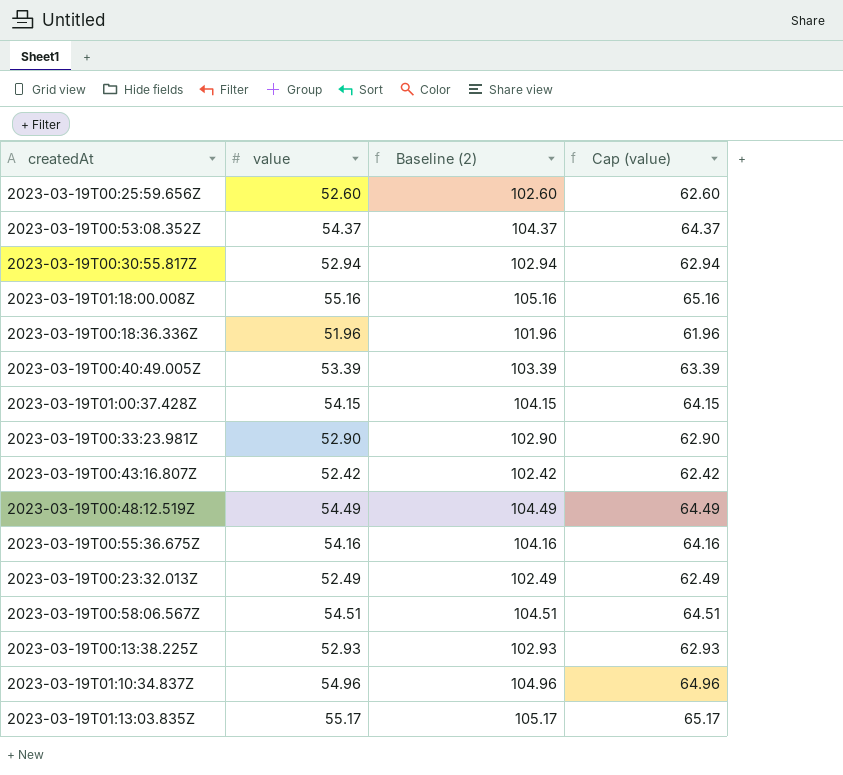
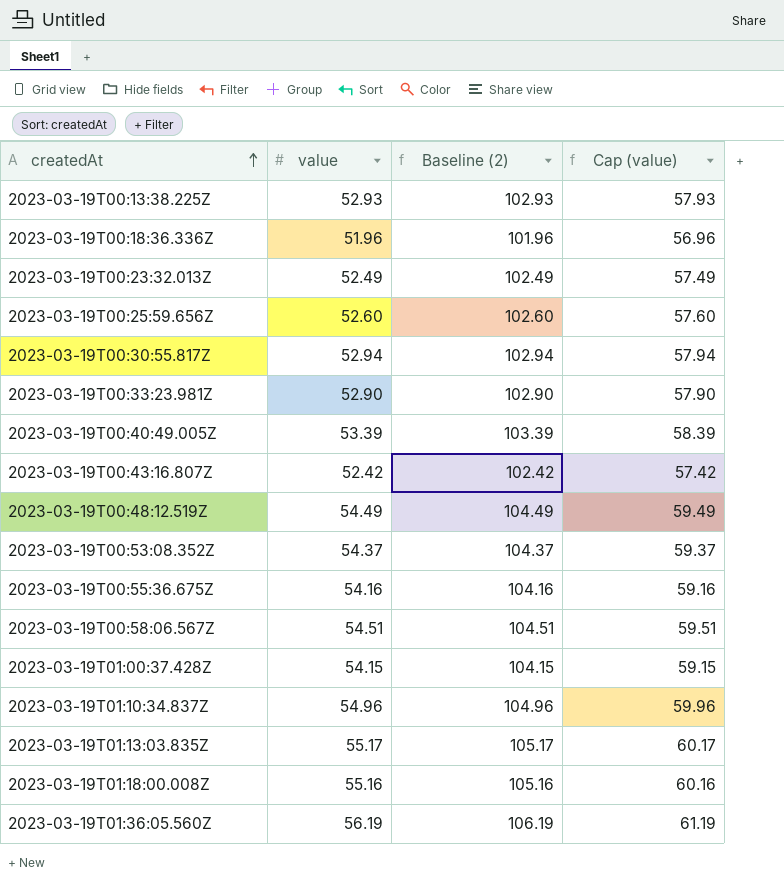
row order: none -> createdAt ascending
column Cap (value) | formula: [value] + 10 -> [value] + 5
row 2023-03-19T01:36:05.560Z: none -> 56.19 | 106.19 | 61.19

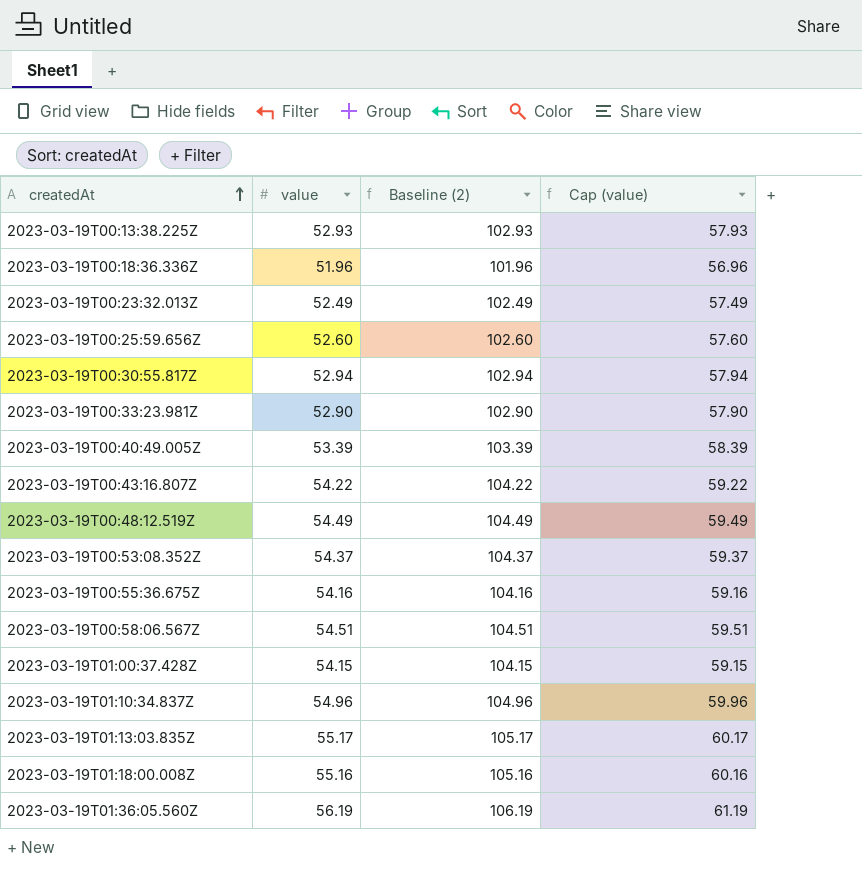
2023-03-19T00:43:16.807Z | value: 52.42 -> 54.22
2023-03-19T00:43:16.807Z | Baseline (2): 102.42 -> 104.22
2023-03-19T00:43:16.807Z | Cap (value): 57.42 -> 59.22

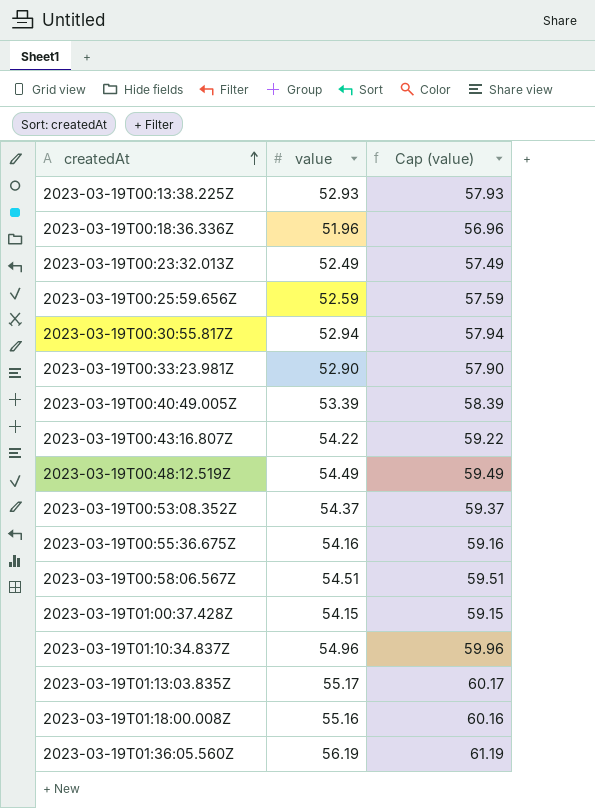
column Baseline (2) | formula: [value] + 50 -> none
2023-03-19T00:25:59.656Z | value: 52.60 -> 52.59
2023-03-19T00:25:59.656Z | Cap (value): 57.60 -> 57.59

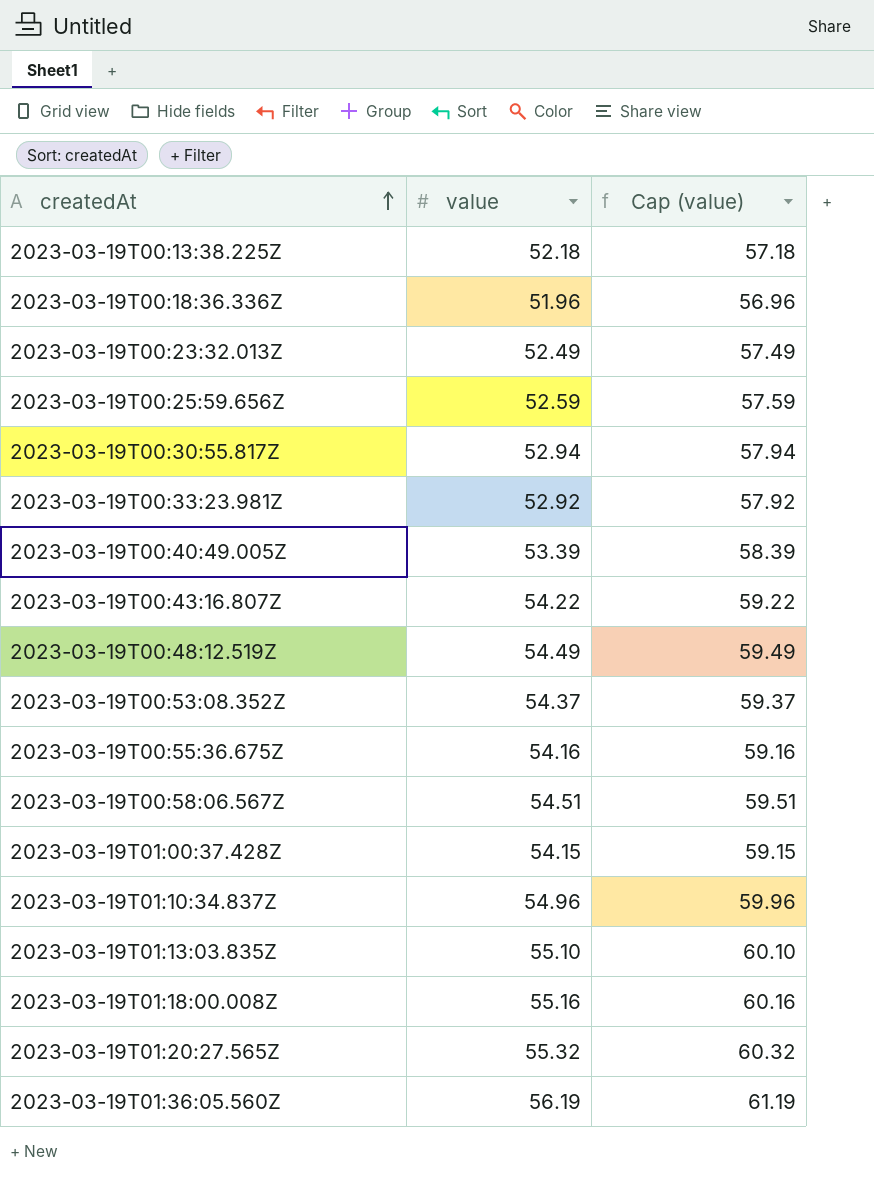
2023-03-19T00:13:38.225Z | value: 52.93 -> 52.18
2023-03-19T00:13:38.225Z | Cap (value): 57.93 -> 57.18
2023-03-19T00:33:23.981Z | value: 52.90 -> 52.92
2023-03-19T00:33:23.981Z | Cap (value): 57.90 -> 57.92
2023-03-19T01:13:03.835Z | value: 55.17 -> 55.10
2023-03-19T01:13:03.835Z | Cap (value): 60.17 -> 60.10
row 2023-03-19T01:20:27.565Z: none -> 55.32 | 60.32

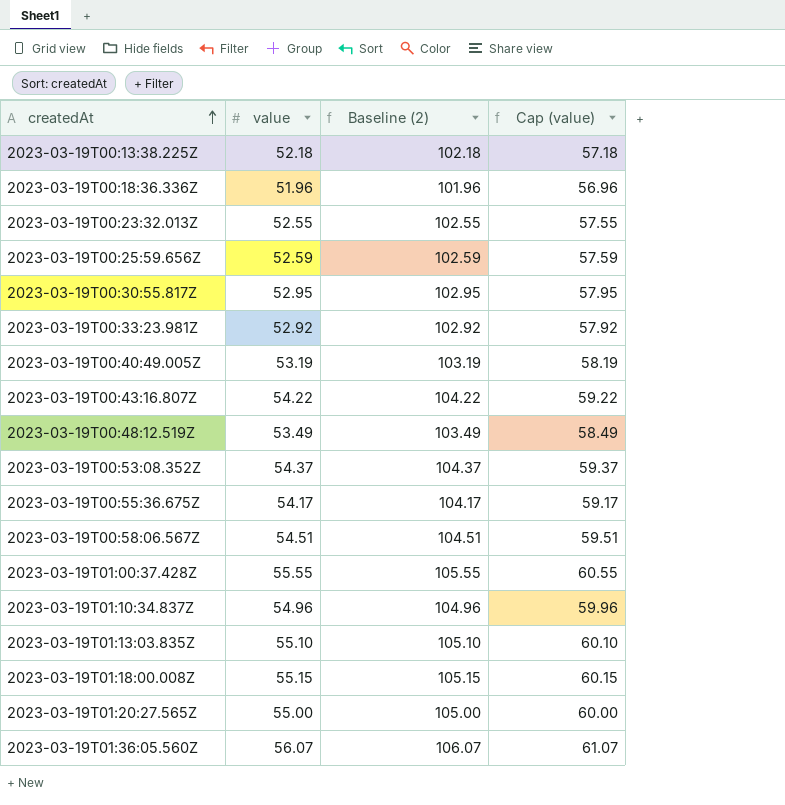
column Baseline (2) | formula: none -> [value] + 50
2023-03-19T00:23:32.013Z | value: 52.49 -> 52.55
2023-03-19T00:23:32.013Z | Cap (value): 57.49 -> 57.55
2023-03-19T00:30:55.817Z | value: 52.94 -> 52.95
2023-03-19T00:30:55.817Z | Cap (value): 57.94 -> 57.95
2023-03-19T00:40:49.005Z | value: 53.39 -> 53.19
2023-03-19T00:40:49.005Z | Cap (value): 58.39 -> 58.19
2023-03-19T00:48:12.519Z | value: 54.49 -> 53.49
2023-03-19T00:48:12.519Z | Cap (value): 59.49 -> 58.49
2023-03-19T00:55:36.675Z | value: 54.16 -> 54.17
2023-03-19T00:55:36.675Z | Cap (value): 59.16 -> 59.17
2023-03-19T01:00:37.428Z | value: 54.15 -> 55.55
2023-03-19T01:00:37.428Z | Cap (value): 59.15 -> 60.55
2023-03-19T01:18:00.008Z | value: 55.16 -> 55.15
2023-03-19T01:18:00.008Z | Cap (value): 60.16 -> 60.15
2023-03-19T01:20:27.565Z | value: 55.32 -> 55.00
2023-03-19T01:20:27.565Z | Cap (value): 60.32 -> 60.00
2023-03-19T01:36:05.560Z | value: 56.19 -> 56.07
2023-03-19T01:36:05.560Z | Cap (value): 61.19 -> 61.07

